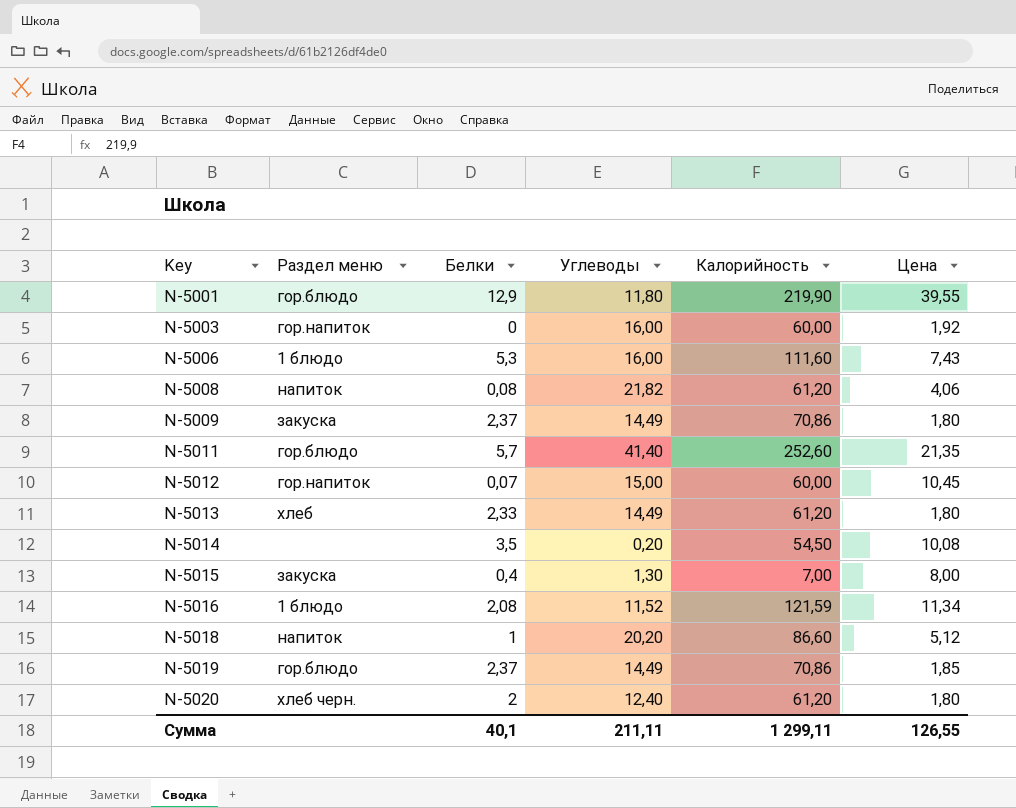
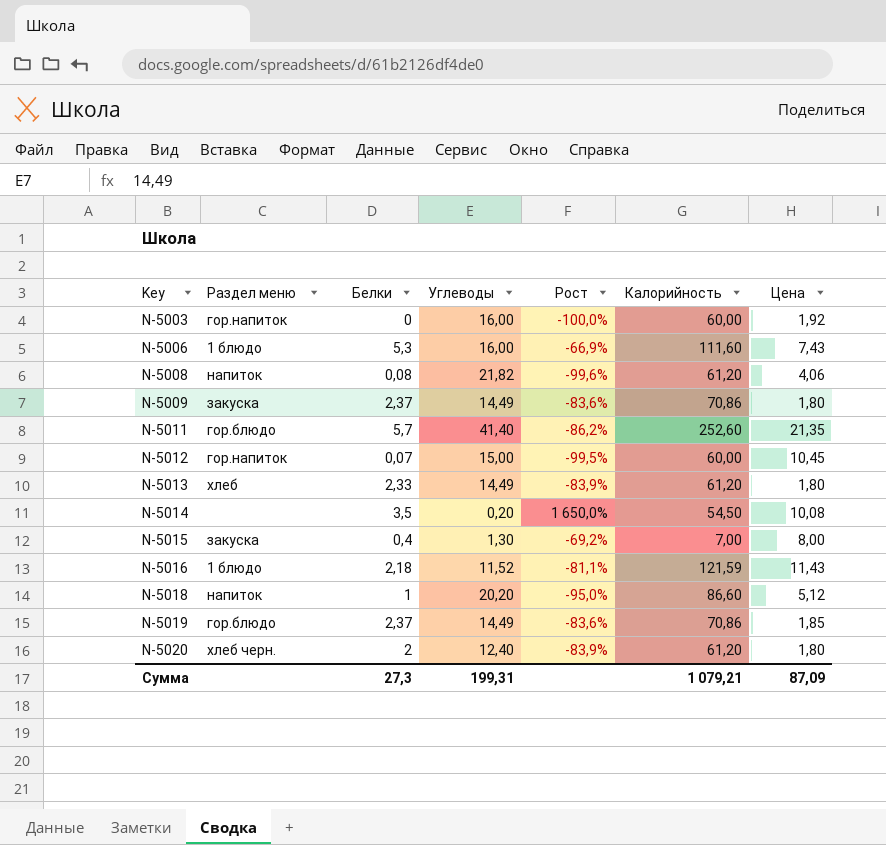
column Рост | formula: none -> ([Белки] - [Углеводы]) / [Углеводы]
row N-5001: гор.блюдо | 12,9 | 11,80 | 219,90 | 39,55 -> none
N-5016 | Белки: 2,08 -> 2,18
N-5016 | Цена: 11,34 -> 11,43
Сумма | Белки: 40,1 -> 27,3
Сумма | Углеводы: 211,11 -> 199,31
Сумма | Калорийность: 1 299,11 -> 1 079,21
Сумма | Цена: 126,55 -> 87,09

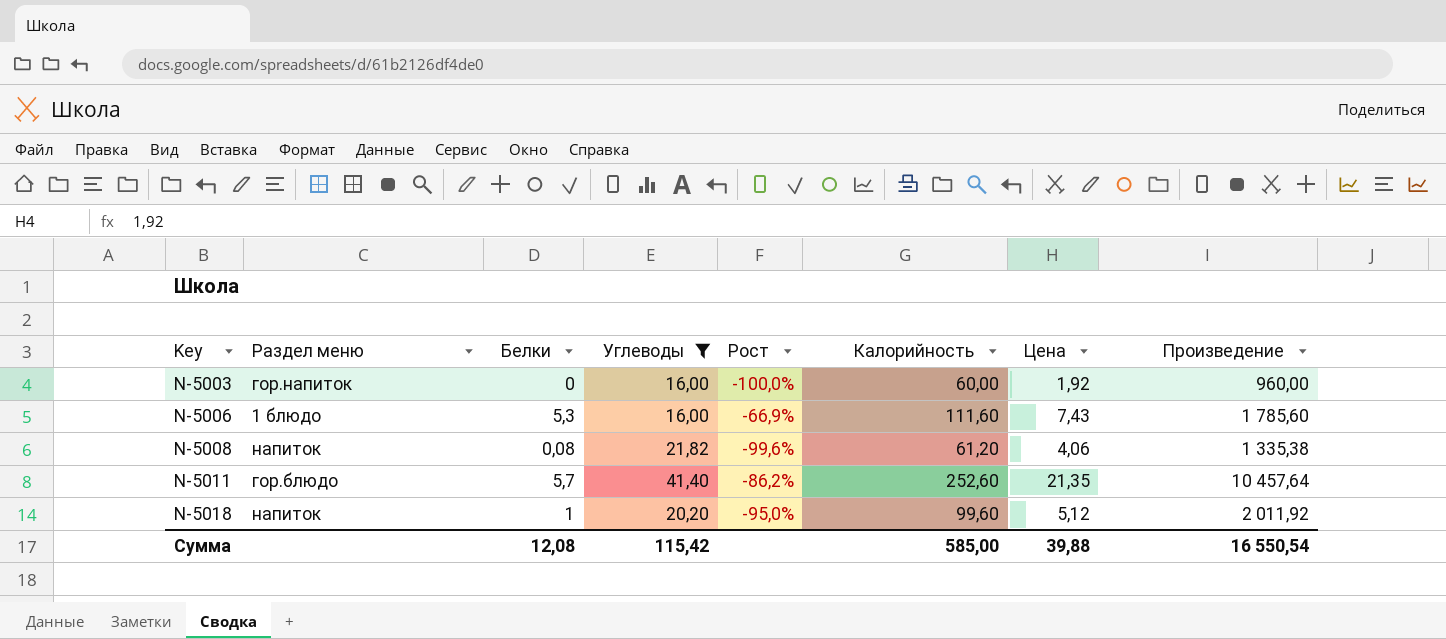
filter: none -> Углеводы >= 16,00
column Произведение | formula: none -> [Углеводы] * [Калорийность]
N-5018 | Калорийность: 86,60 -> 99,60
Сумма | Белки: 27,3 -> 12,08
Сумма | Углеводы: 199,31 -> 115,42
Сумма | Калорийность: 1 079,21 -> 585,00
Сумма | Цена: 87,09 -> 39,88

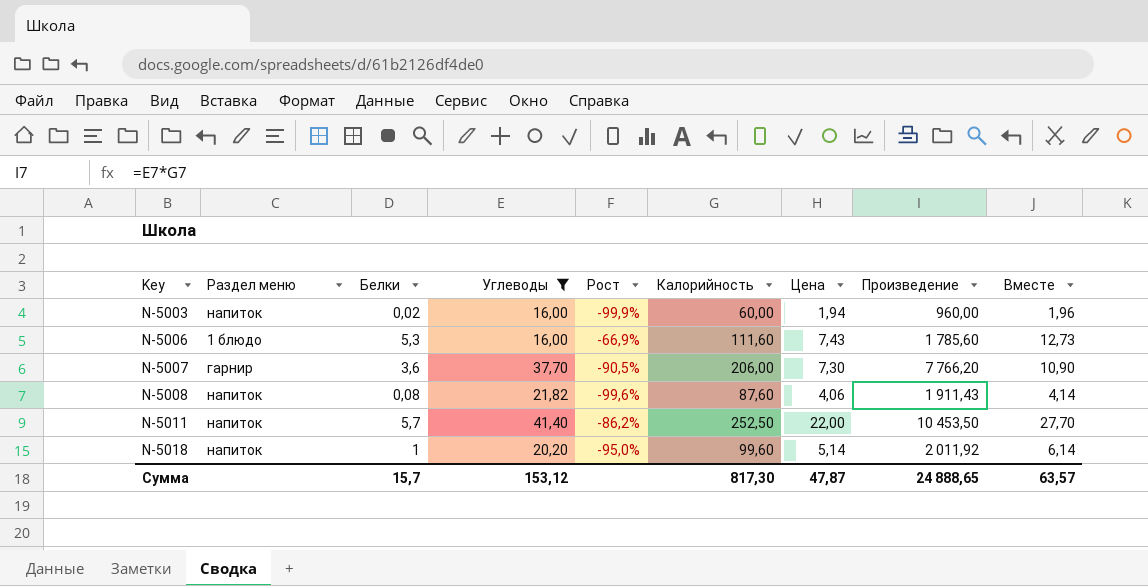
column Вместе | formula: none -> [Белки] + [Цена]
N-5003 | Раздел меню: гор.напиток -> напиток
N-5003 | Белки: 0 -> 0,02
N-5003 | Рост: -100,0% -> -99,9%
N-5003 | Цена: 1,92 -> 1,94
row N-5007: none -> гарнир | 3,6 | 37,70 | -90,5% | 206,00 | 7,30 | 7 766,20 | 10,90
N-5008 | Калорийность: 61,20 -> 87,60
N-5008 | Произведение: 1 335,38 -> 1 911,43
N-5011 | Раздел меню: гор.блюдо -> напиток
N-5011 | Калорийность: 252,60 -> 252,50
N-5011 | Цена: 21,35 -> 22,00
N-5011 | Произведение: 10 457,64 -> 10 453,50
N-5018 | Цена: 5,12 -> 5,14
Сумма | Белки: 12,08 -> 15,7
Сумма | Углеводы: 115,42 -> 153,12
Сумма | Калорийность: 585,00 -> 817,30
Сумма | Цена: 39,88 -> 47,87
Сумма | Произведение: 16 550,54 -> 24 888,65

